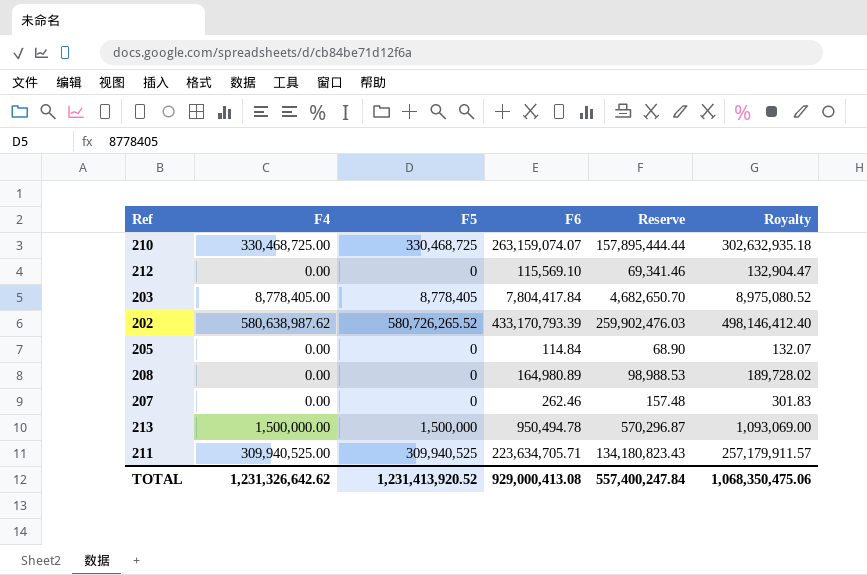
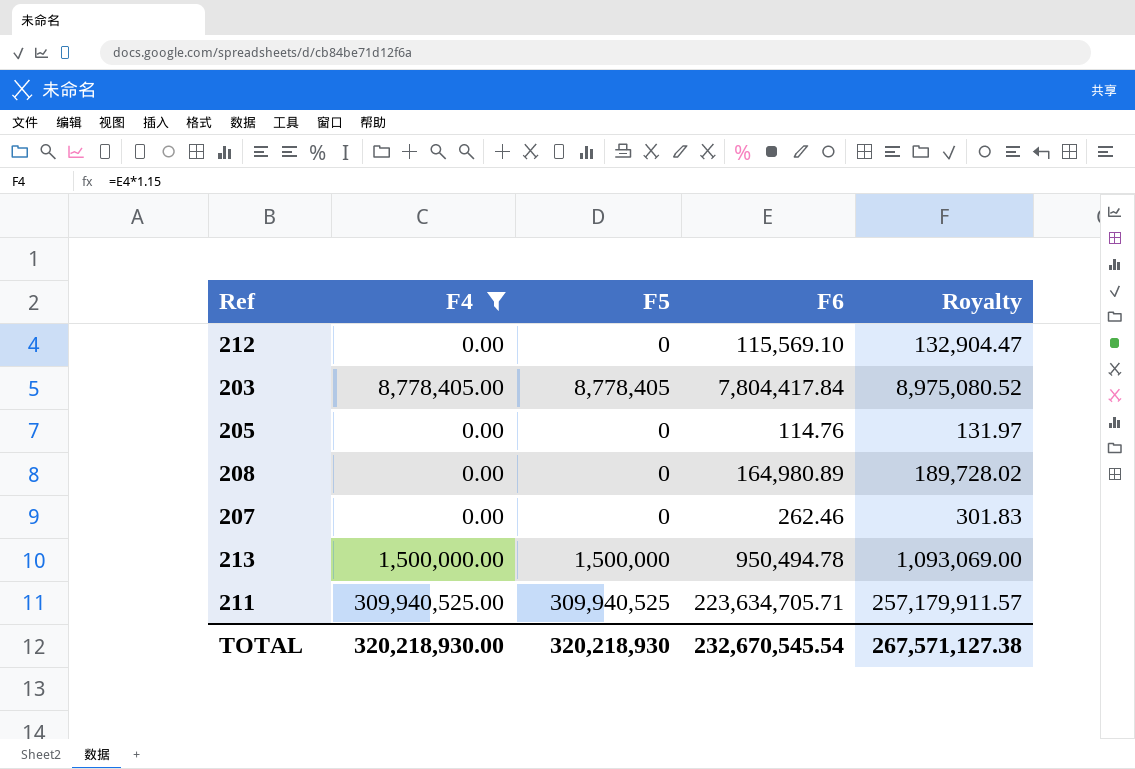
filter: none -> F4 <= 309,940,525.00
column Reserve | formula: [F6] * 0.6 -> none
205 | F6: 114.84 -> 114.76
205 | Royalty: 132.07 -> 131.97
TOTAL | F4: 1,231,326,642.62 -> 320,218,930.00
TOTAL | F5: 1,231,413,920.52 -> 320,218,930
TOTAL | F6: 929,000,413.08 -> 232,670,545.54
TOTAL | Royalty: 1,068,350,475.06 -> 267,571,127.38

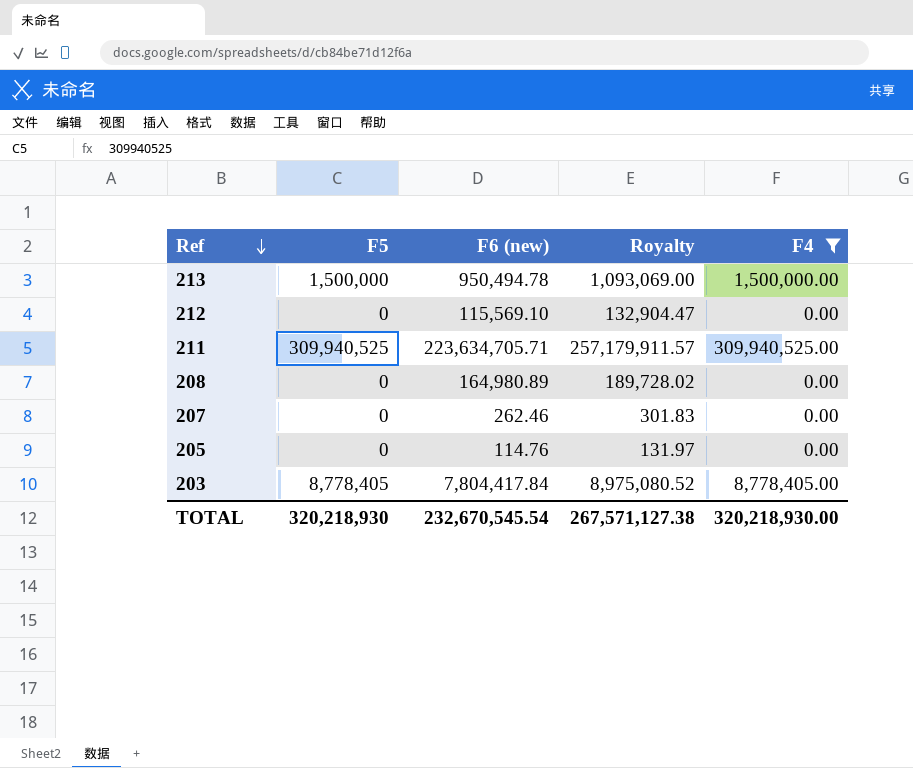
row order: none -> Ref descending
column name: F6 -> F6 (new)
column F4 | position: 2 -> 5

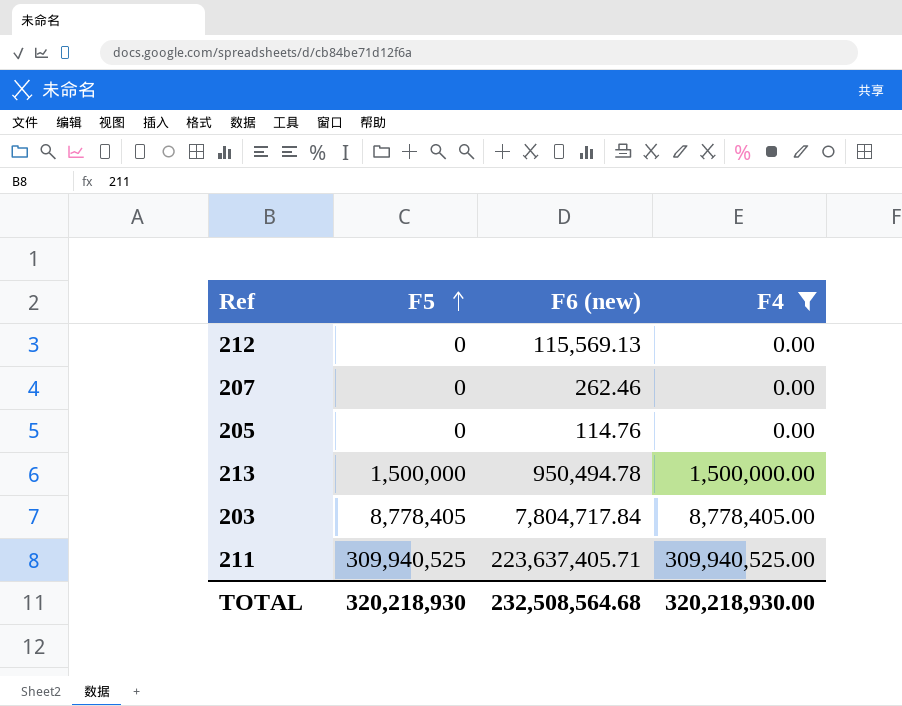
row order: Ref descending -> F5 ascending
column Royalty | formula: [F6 (new)] * 1.15 -> none
row 208: 0 | 164,980.89 | 189,728.02 | 0.00 -> none
212 | F6 (new): 115,569.10 -> 115,569.13
203 | F6 (new): 7,804,417.84 -> 7,804,717.84
211 | F6 (new): 223,634,705.71 -> 223,637,405.71
TOTAL | F6 (new): 232,670,545.54 -> 232,508,564.68

